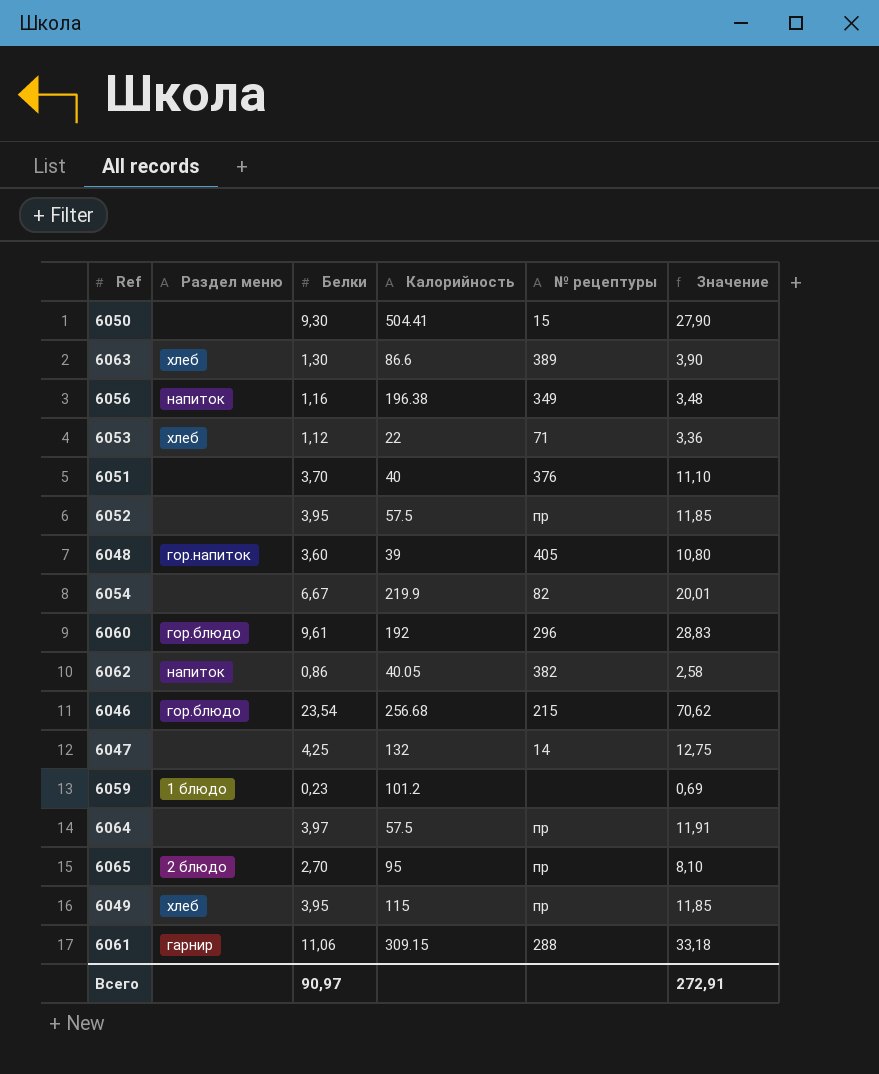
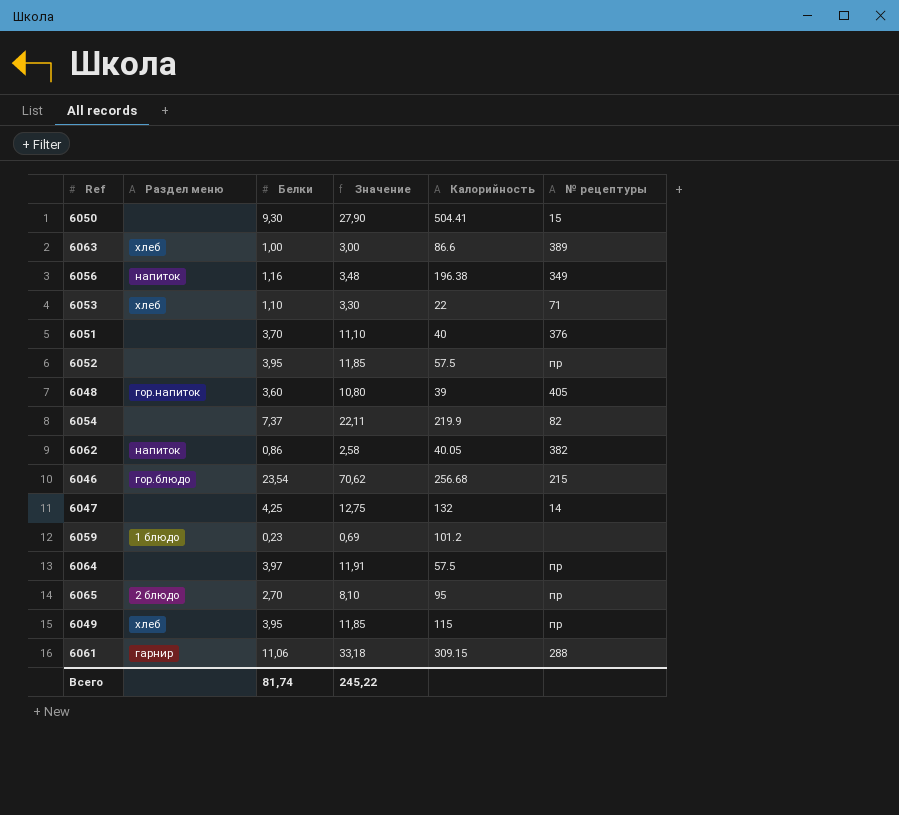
column Значение | position: 6 -> 4
row 6060: гор.блюдо | 9,61 | 192 | 296 | 28,83 -> none
6063 | Белки: 1,30 -> 1,00
6063 | Значение: 3,90 -> 3,00
6053 | Белки: 1,12 -> 1,10
6053 | Значение: 3,36 -> 3,30
6054 | Белки: 6,67 -> 7,37
6054 | Значение: 20,01 -> 22,11
Всего | Белки: 90,97 -> 81,74
Всего | Значение: 272,91 -> 245,22

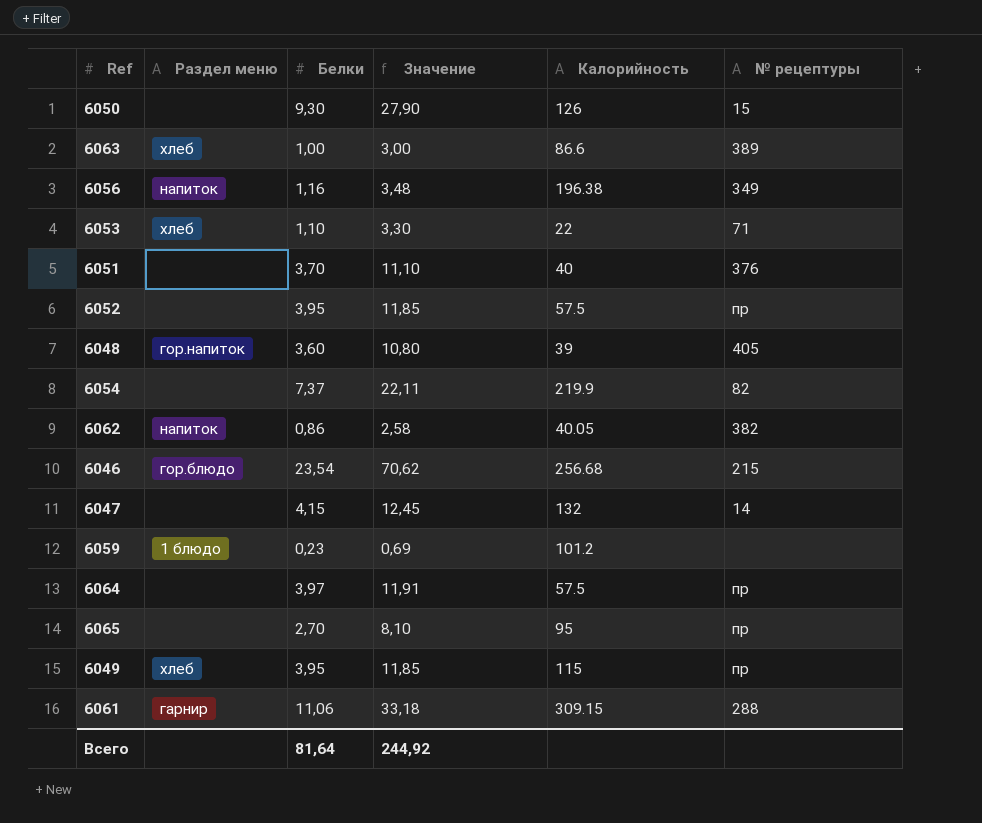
6050 | Калорийность: 504.41 -> 126
6047 | Белки: 4,25 -> 4,15
6047 | Значение: 12,75 -> 12,45
6065 | Раздел меню: 2 блюдо -> none
Всего | Белки: 81,74 -> 81,64
Всего | Значение: 245,22 -> 244,92

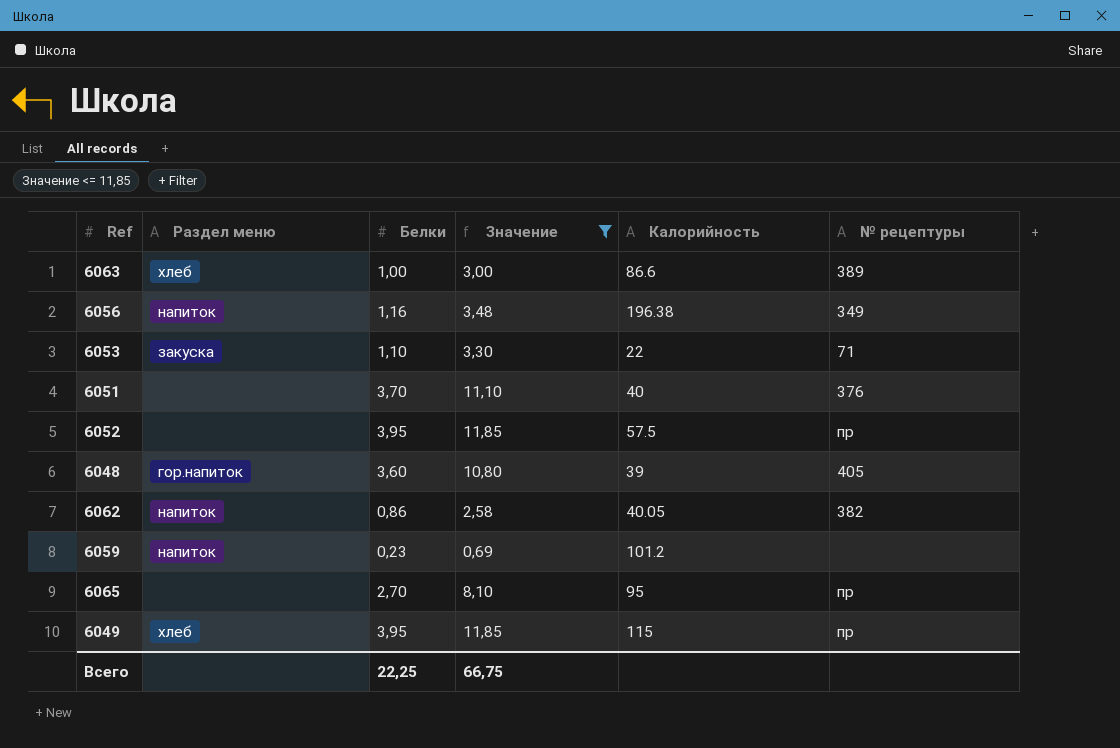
filter: none -> Значение <= 11,85
6053 | Раздел меню: хлеб -> закуска
6059 | Раздел меню: 1 блюдо -> напиток
Всего | Белки: 81,64 -> 22,25
Всего | Значение: 244,92 -> 66,75

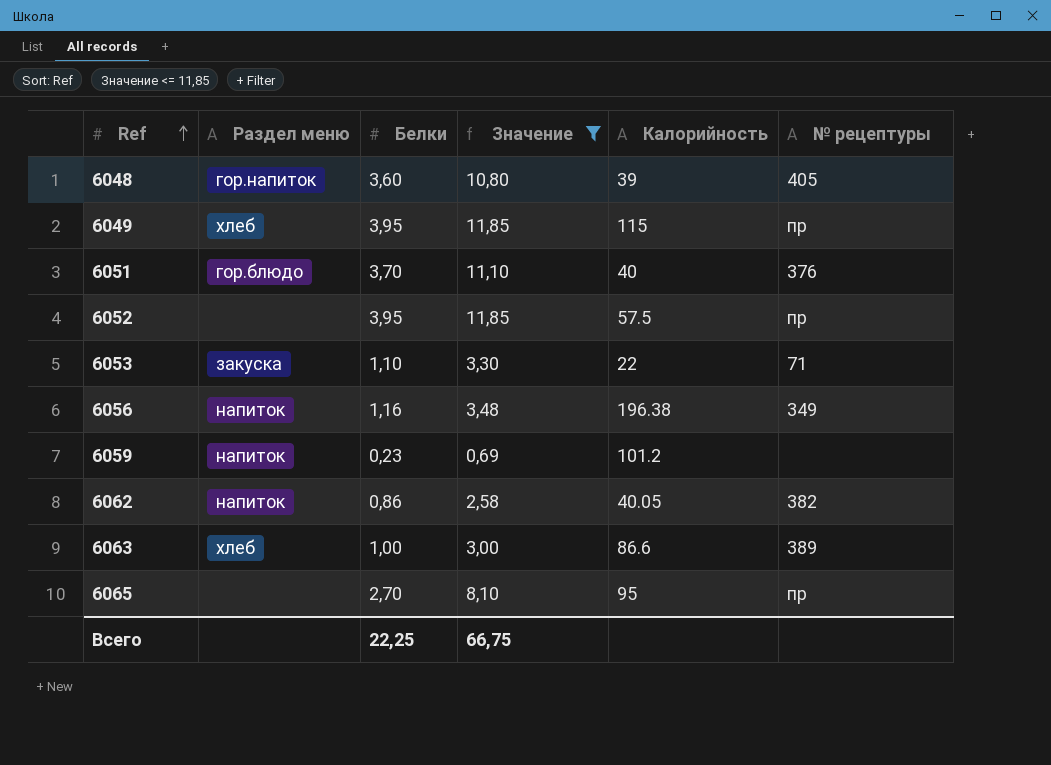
row order: none -> Ref ascending
6051 | Раздел меню: none -> гор.блюдо

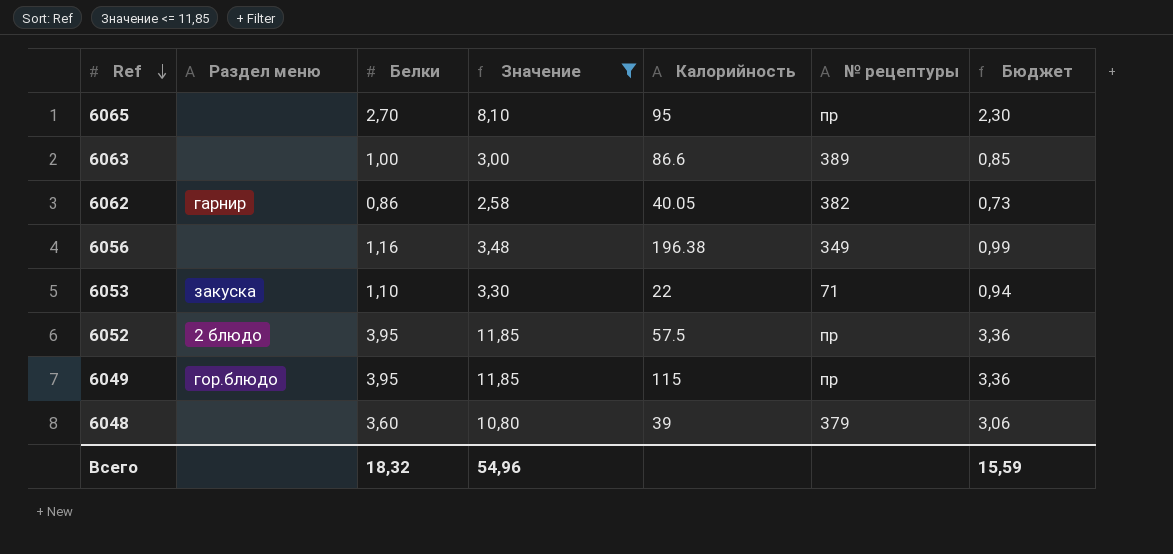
row order: Ref ascending -> Ref descending
column Бюджет | formula: none -> [Белки] * 0,85
row 6051: гор.блюдо | 3,70 | 11,10 | 40 | 376 -> none
row 6059: напиток | 0,23 | 0,69 | 101.2 | none -> none
6063 | Раздел меню: хлеб -> none
6062 | Раздел меню: напиток -> гарнир
6056 | Раздел меню: напиток -> none
6052 | Раздел меню: none -> 2 блюдо
6049 | Раздел меню: хлеб -> гор.блюдо
6048 | Раздел меню: гор.напиток -> none
6048 | № рецептуры: 405 -> 379
Всего | Белки: 22,25 -> 18,32
Всего | Значение: 66,75 -> 54,96

